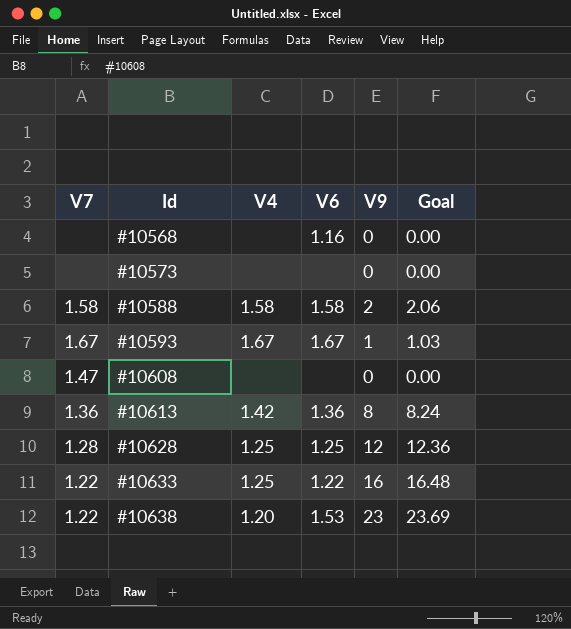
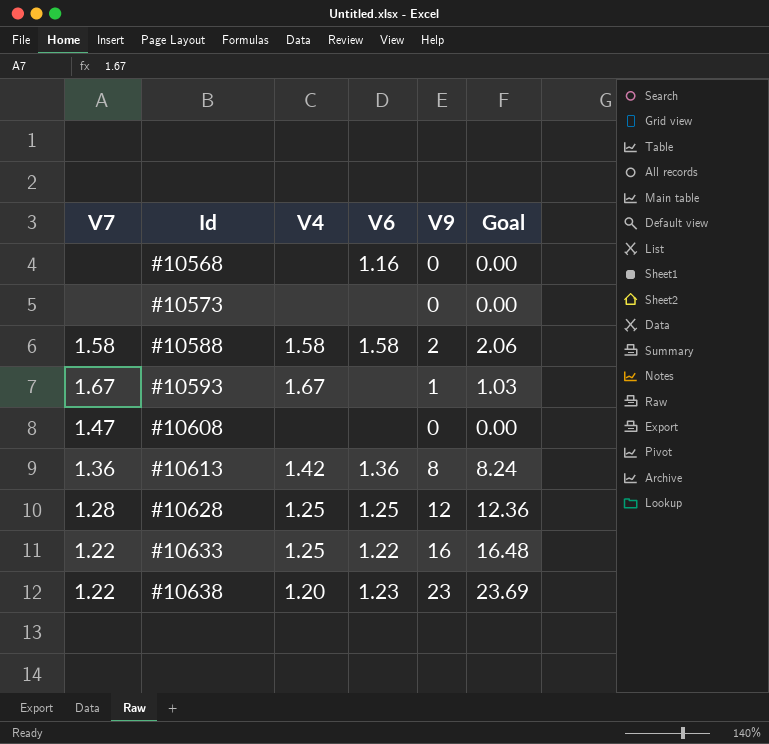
#10593 | V6: 1.67 -> none
#10638 | V6: 1.53 -> 1.23

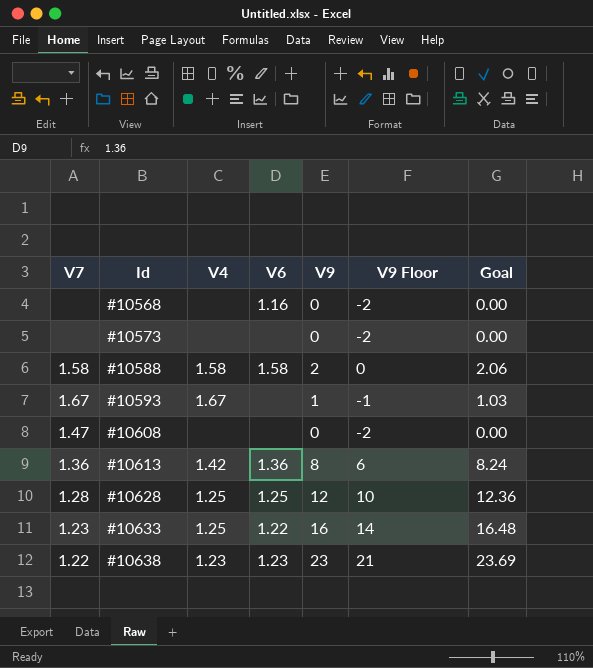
column V9 Floor | formula: none -> [V9] - 2
#10633 | V7: 1.22 -> 1.23
#10638 | V4: 1.20 -> 1.23

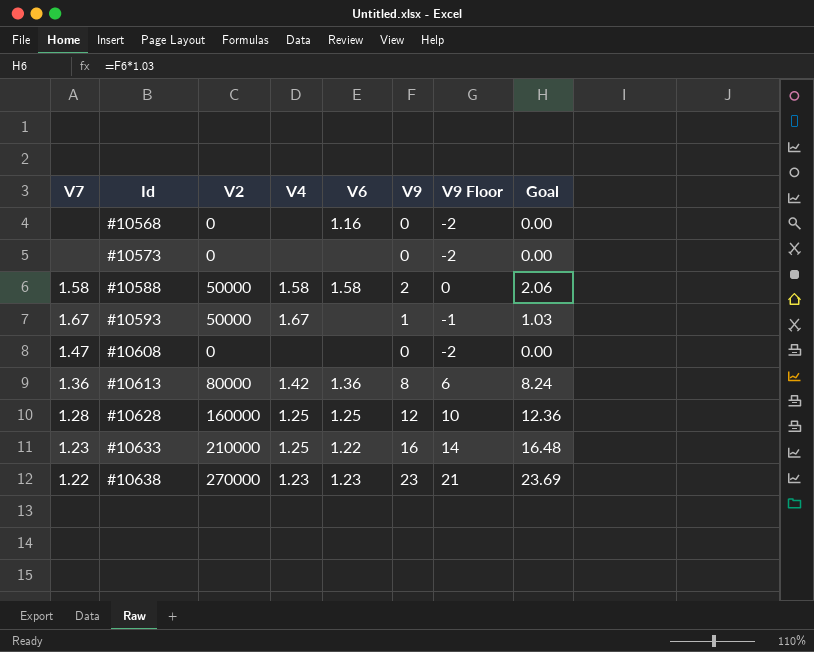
column V2 | position: none -> 3

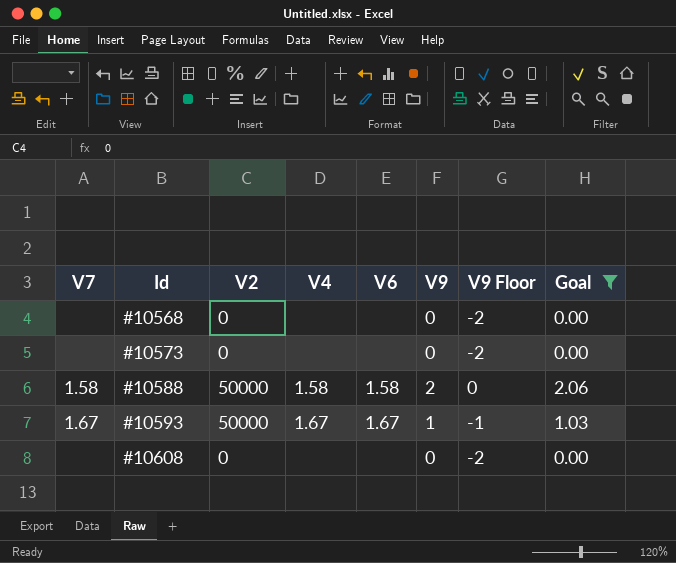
filter: none -> Goal <= 2.06
#10568 | V6: 1.16 -> none
#10593 | V6: none -> 1.67
#10608 | V7: 1.47 -> none

